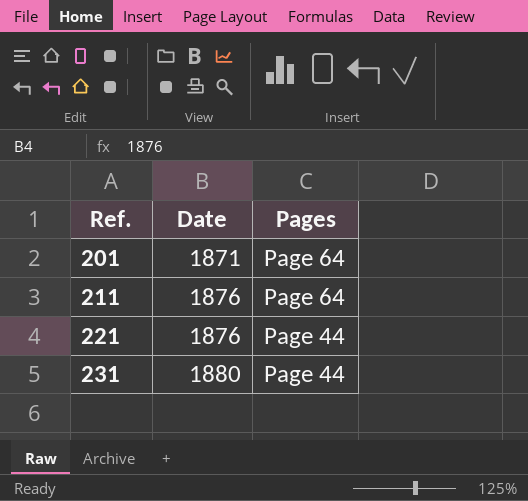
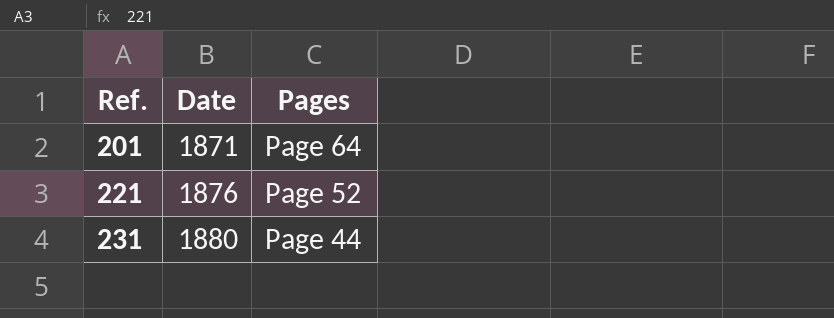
row 211: 1876 | Page 64 -> none
221 | Pages: Page 44 -> Page 52

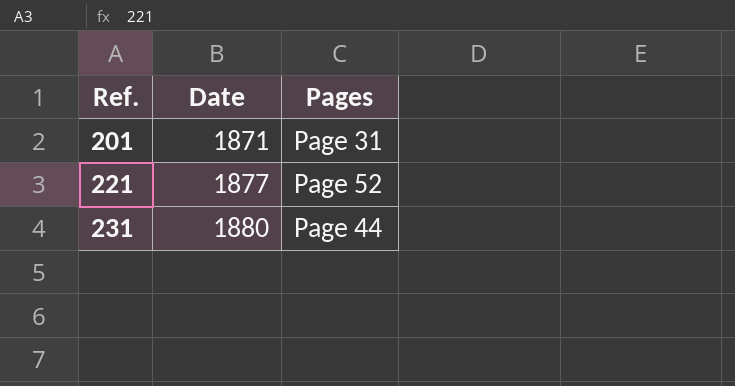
201 | Pages: Page 64 -> Page 31
221 | Date: 1876 -> 1877

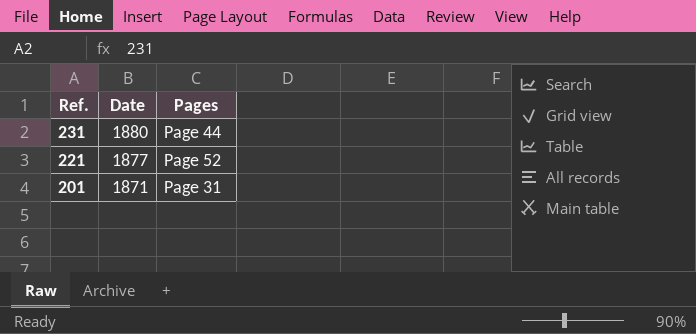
row order: Ref. ascending -> Ref. descending

